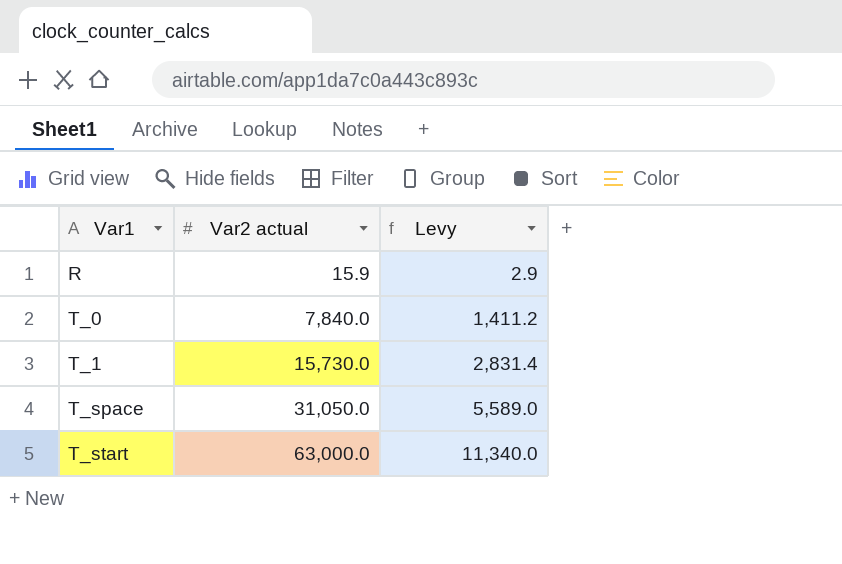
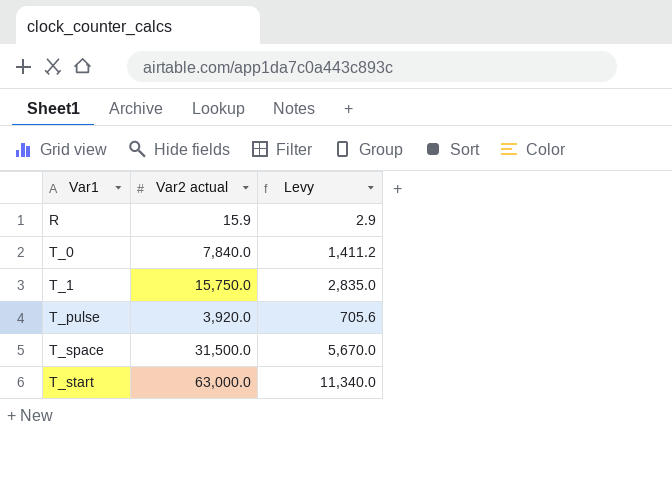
T_1 | Var2 actual: 15,730.0 -> 15,750.0
T_1 | Levy: 2,831.4 -> 2,835.0
row T_pulse: none -> 3,920.0 | 705.6
T_space | Var2 actual: 31,050.0 -> 31,500.0
T_space | Levy: 5,589.0 -> 5,670.0

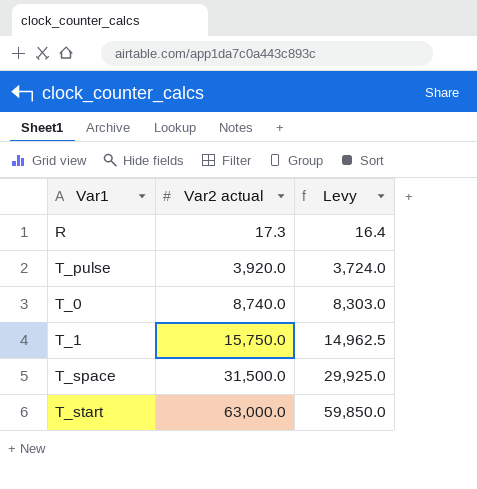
row order: Var1 ascending -> Var2 actual ascending
column Levy | formula: [Var2 actual] * 0.18 -> [Var2 actual] * 0.95
R | Var2 actual: 15.9 -> 17.3
T_0 | Var2 actual: 7,840.0 -> 8,740.0

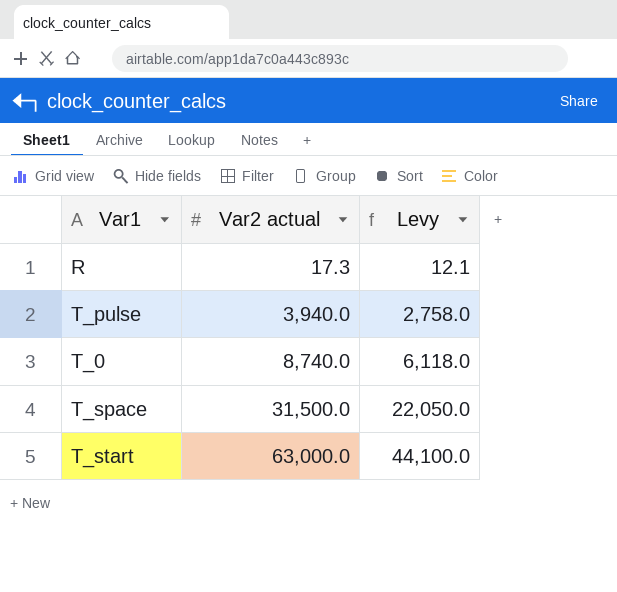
column Levy | formula: [Var2 actual] * 0.95 -> [Var2 actual] * 0.7
row T_1: 15,750.0 | 14,962.5 -> none
T_pulse | Var2 actual: 3,920.0 -> 3,940.0

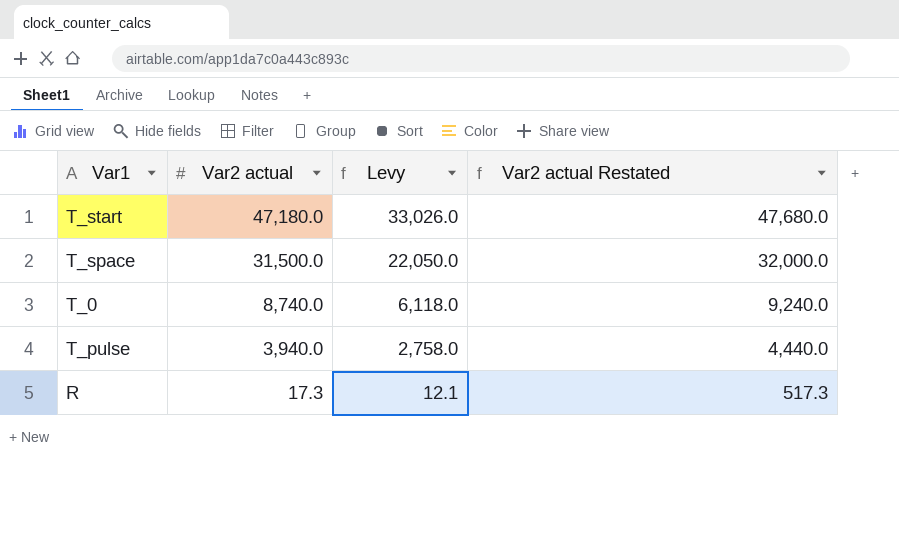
row order: Var2 actual ascending -> Var2 actual descending
column Var2 actual Restated | formula: none -> [Var2 actual] + 500
T_start | Var2 actual: 63,000.0 -> 47,180.0
T_start | Levy: 44,100.0 -> 33,026.0

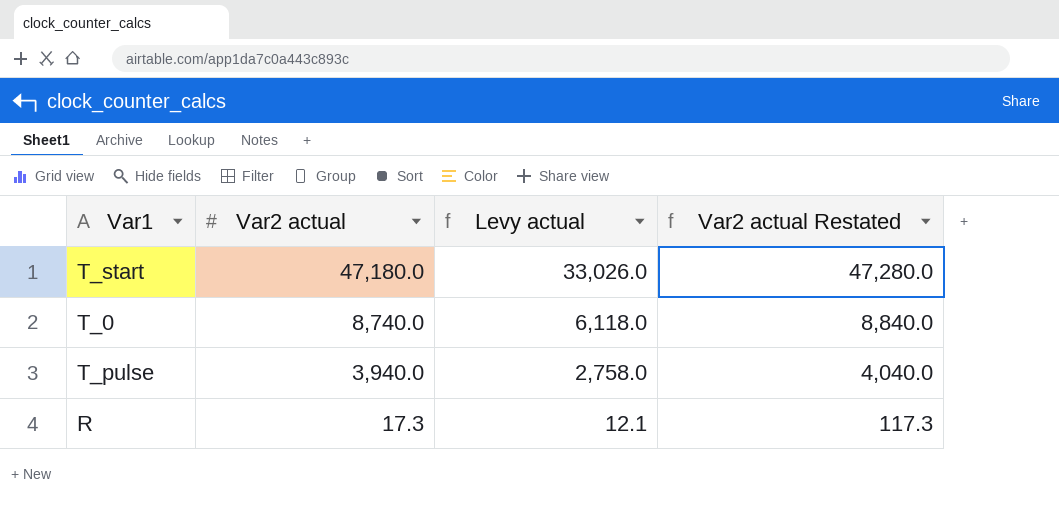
column name: Levy -> Levy actual
column Var2 actual Restated | formula: [Var2 actual] + 500 -> [Var2 actual] + 100
row T_space: 31,500.0 | 22,050.0 | 32,000.0 -> none

